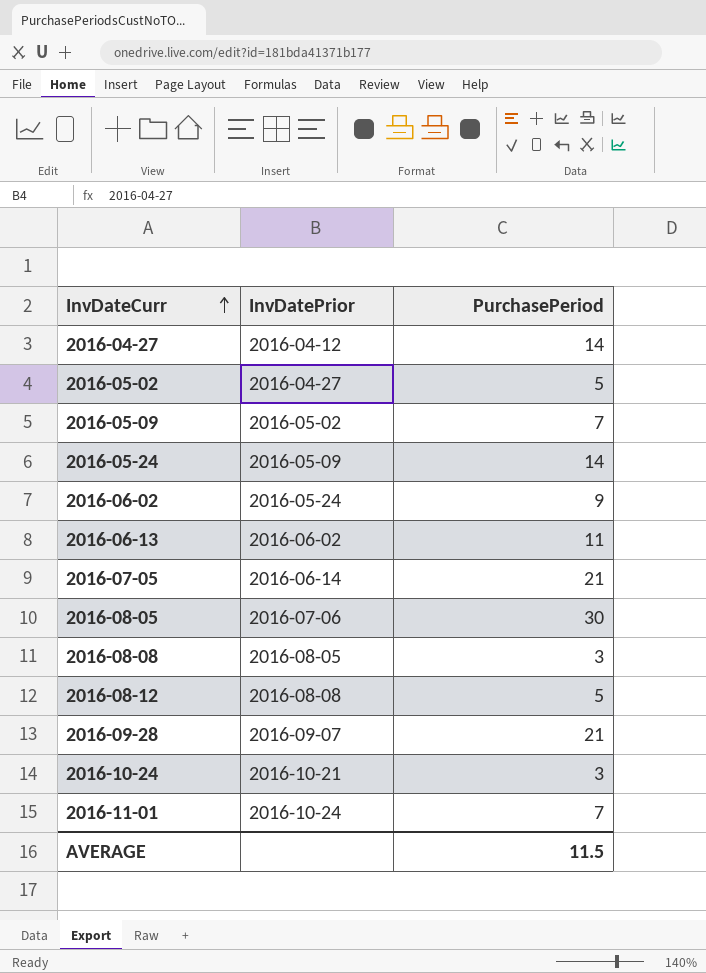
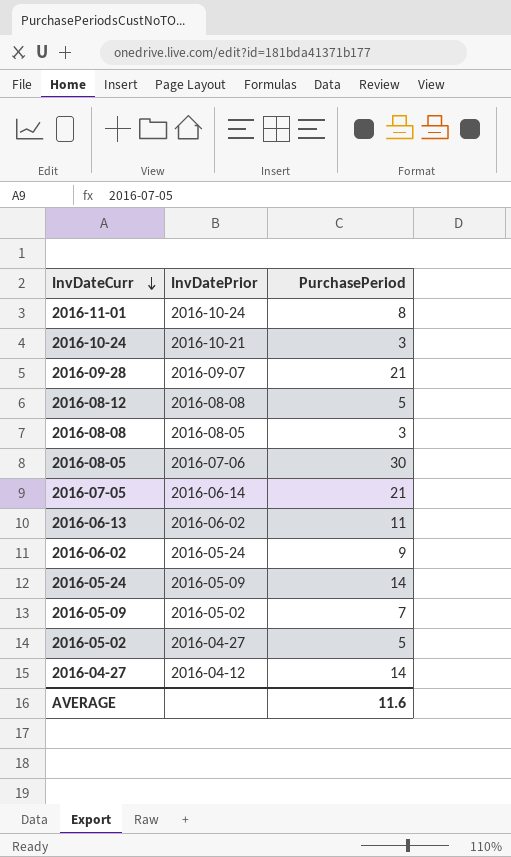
row order: InvDateCurr ascending -> InvDateCurr descending
2016-11-01 | PurchasePeriod: 7 -> 8
AVERAGE | PurchasePeriod: 11.5 -> 11.6

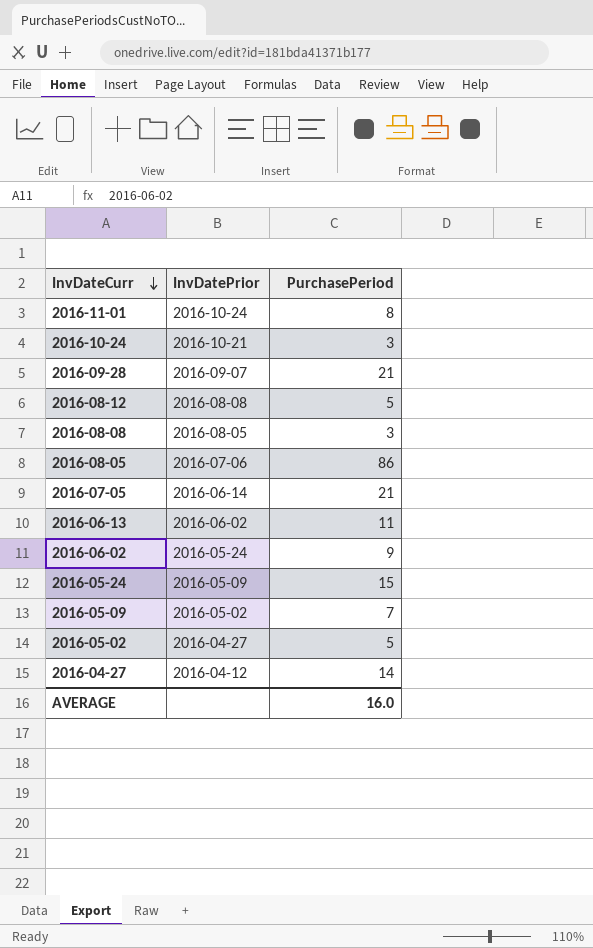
2016-08-05 | PurchasePeriod: 30 -> 86
2016-05-24 | PurchasePeriod: 14 -> 15
AVERAGE | PurchasePeriod: 11.6 -> 16.0

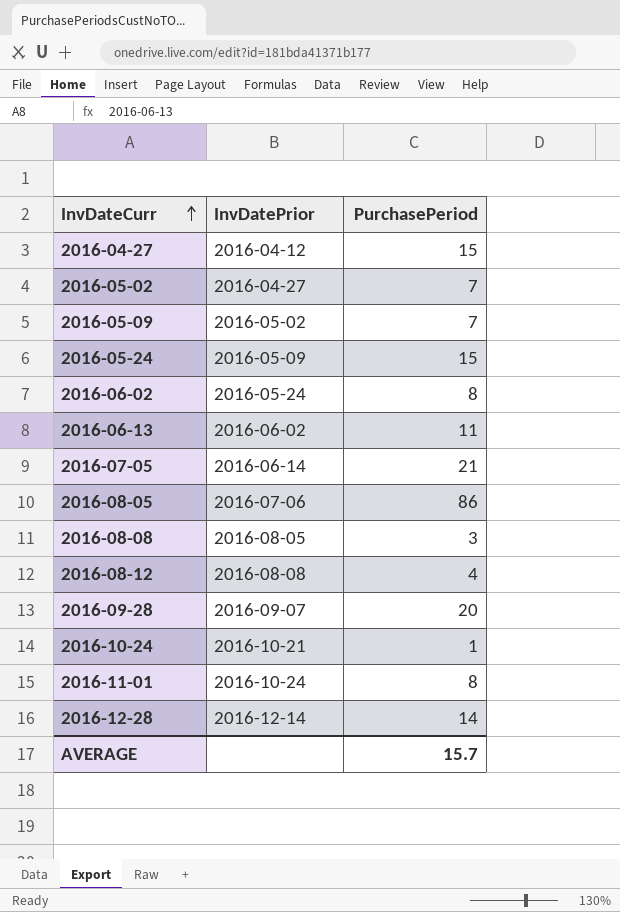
row order: InvDateCurr descending -> InvDateCurr ascending
2016-04-27 | PurchasePeriod: 14 -> 15
2016-05-02 | PurchasePeriod: 5 -> 7
2016-06-02 | PurchasePeriod: 9 -> 8
2016-08-12 | PurchasePeriod: 5 -> 4
2016-09-28 | PurchasePeriod: 21 -> 20
2016-10-24 | PurchasePeriod: 3 -> 1
row 2016-12-28: none -> 2016-12-14 | 14
AVERAGE | PurchasePeriod: 16.0 -> 15.7

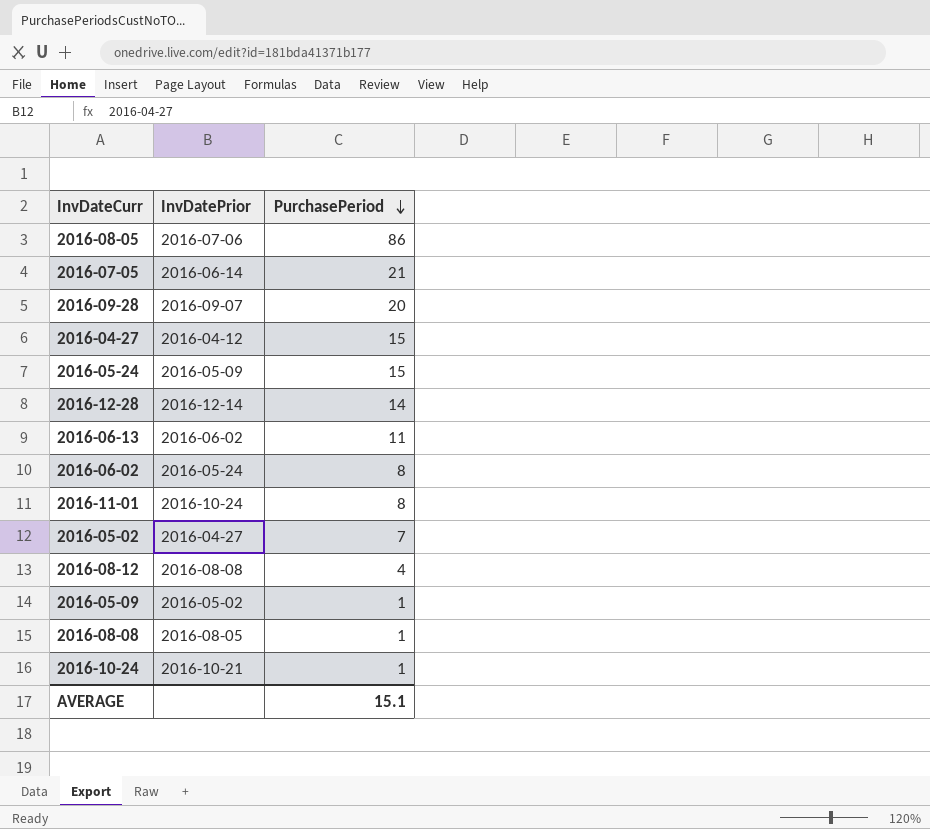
row order: InvDateCurr ascending -> PurchasePeriod descending
2016-05-09 | PurchasePeriod: 7 -> 1
2016-08-08 | PurchasePeriod: 3 -> 1
AVERAGE | PurchasePeriod: 15.7 -> 15.1

